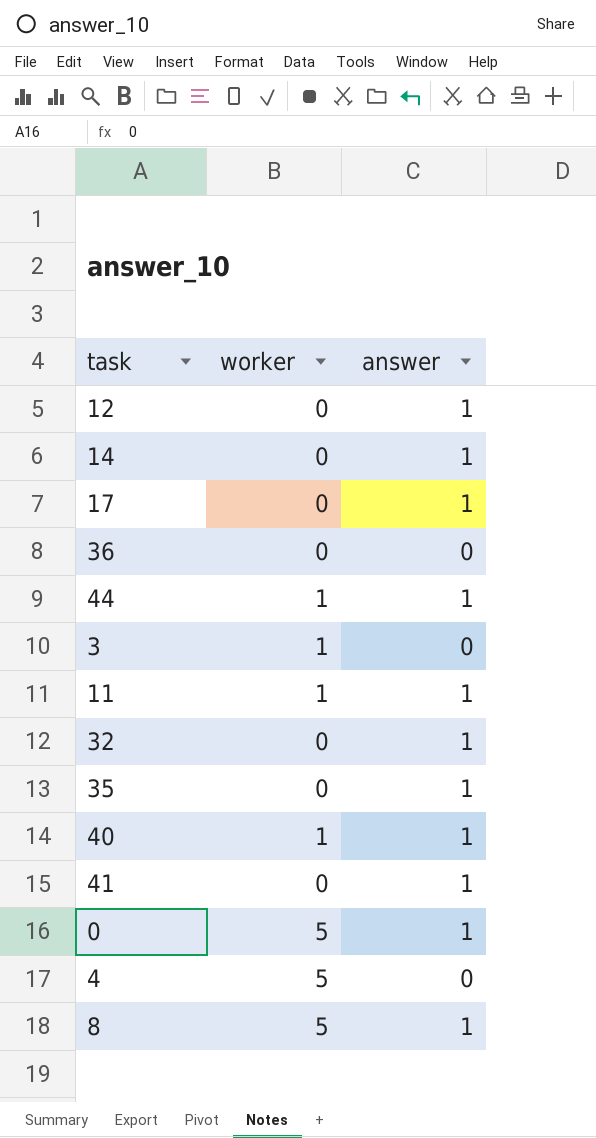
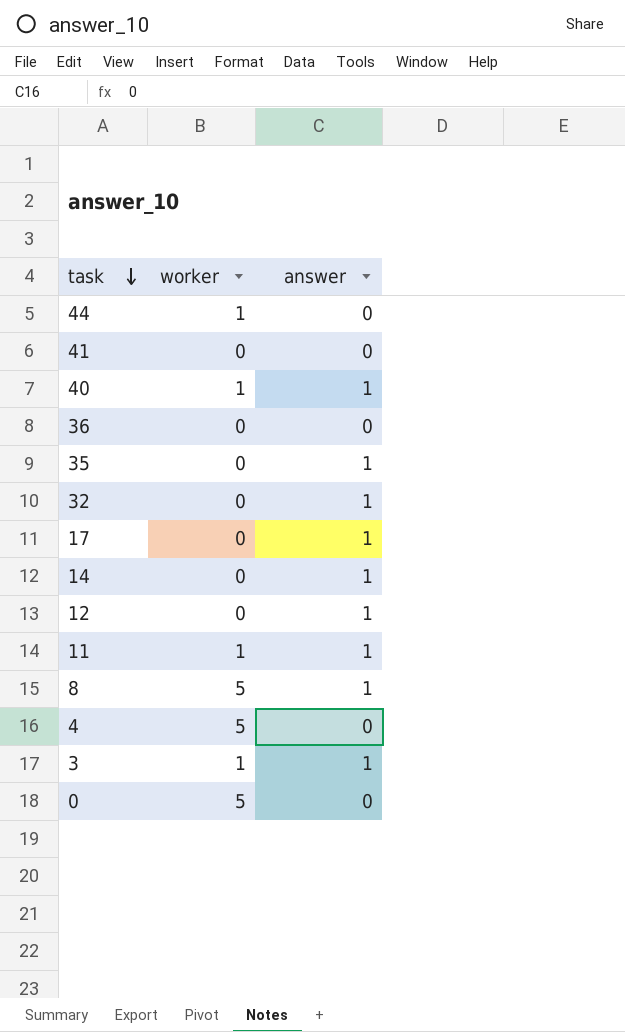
row order: none -> task descending
44 | answer: 1 -> 0
41 | answer: 1 -> 0
3 | answer: 0 -> 1
0 | answer: 1 -> 0

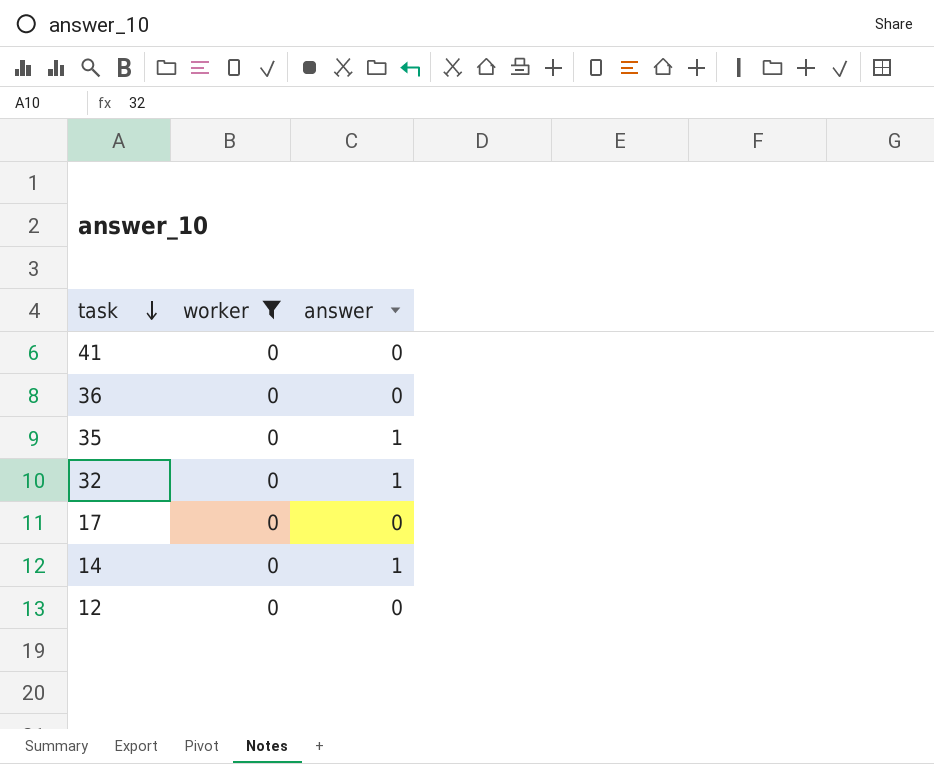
filter: none -> worker = 0
17 | answer: 1 -> 0
12 | answer: 1 -> 0

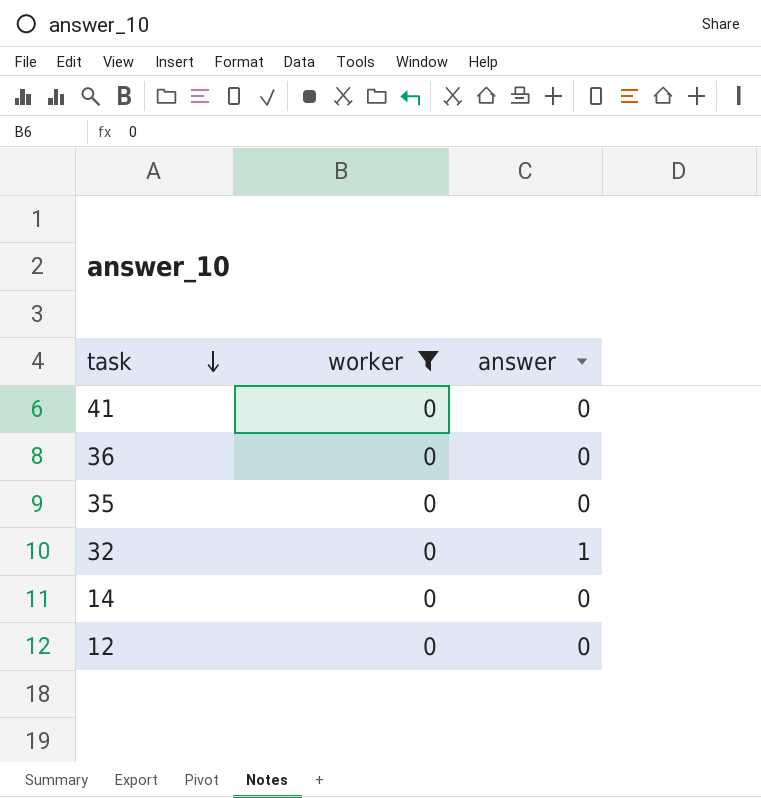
row 17: 0 | 0 -> none
35 | answer: 1 -> 0
14 | answer: 1 -> 0

